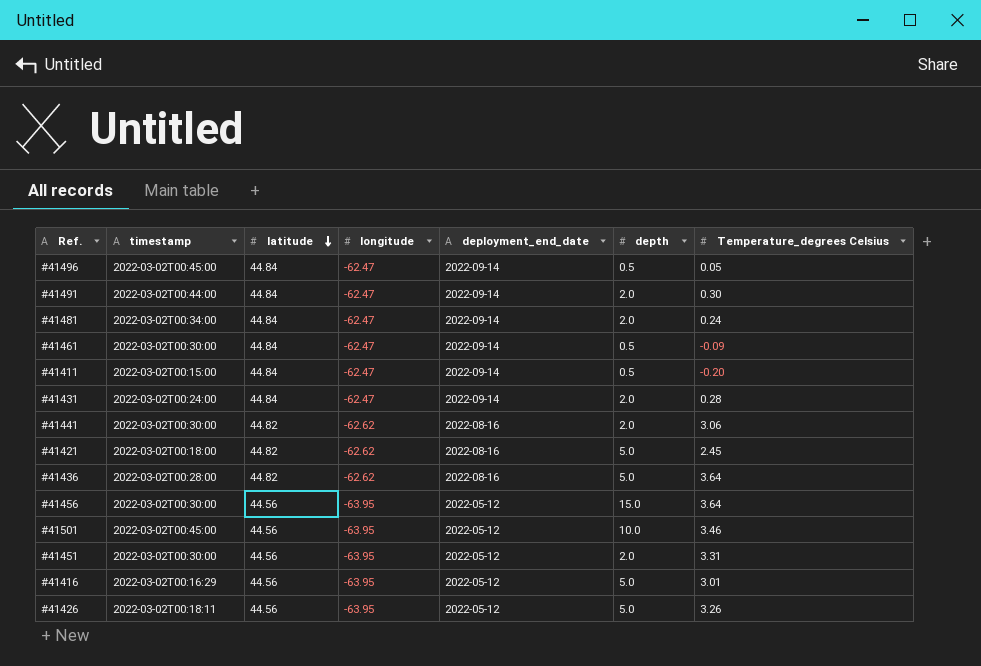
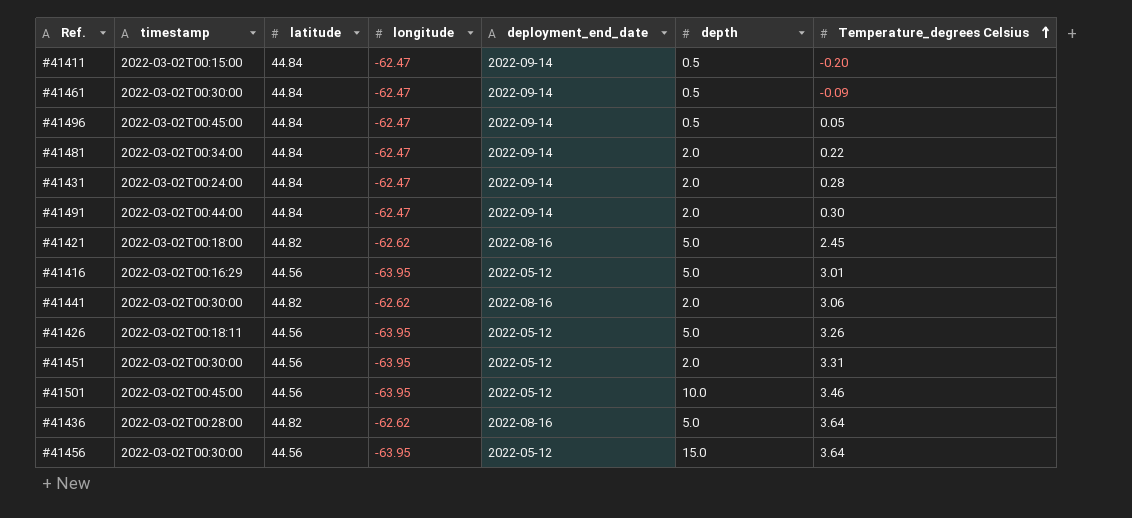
row order: latitude descending -> Temperature_degrees Celsius ascending
#41481 | Temperature_degrees Celsius: 0.24 -> 0.22

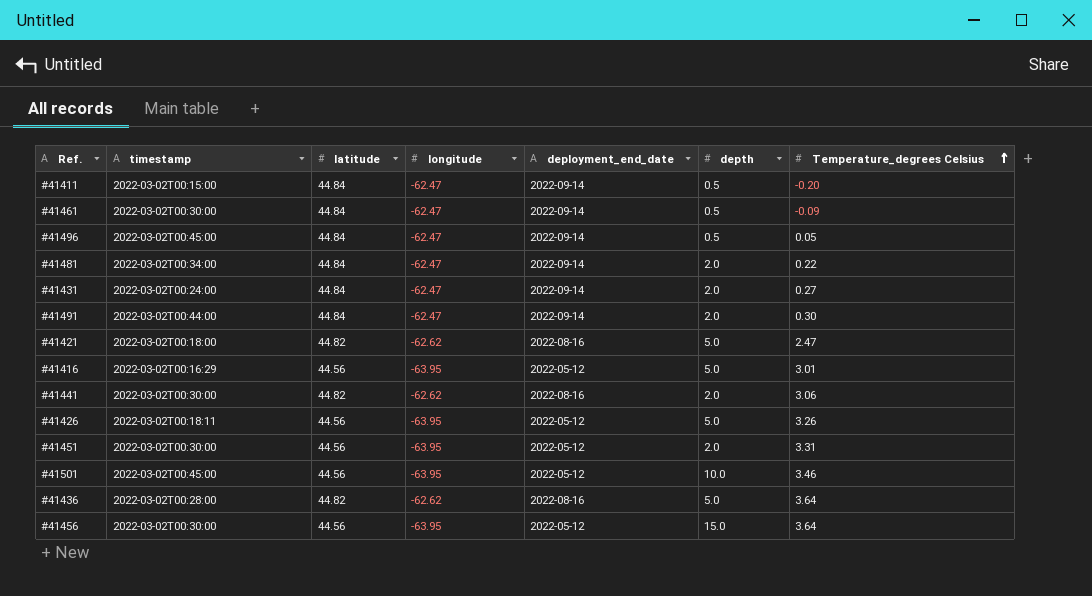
#41431 | Temperature_degrees Celsius: 0.28 -> 0.27
#41421 | Temperature_degrees Celsius: 2.45 -> 2.47

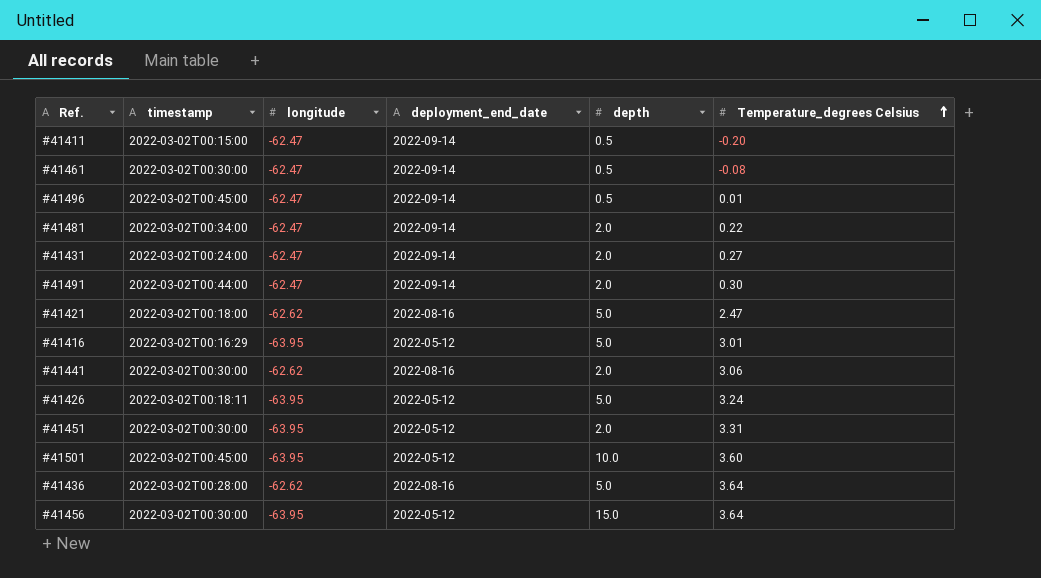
column latitude | position: 3 -> none
#41461 | Temperature_degrees Celsius: -0.09 -> -0.08
#41496 | Temperature_degrees Celsius: 0.05 -> 0.01
#41426 | Temperature_degrees Celsius: 3.26 -> 3.24
#41501 | Temperature_degrees Celsius: 3.46 -> 3.60

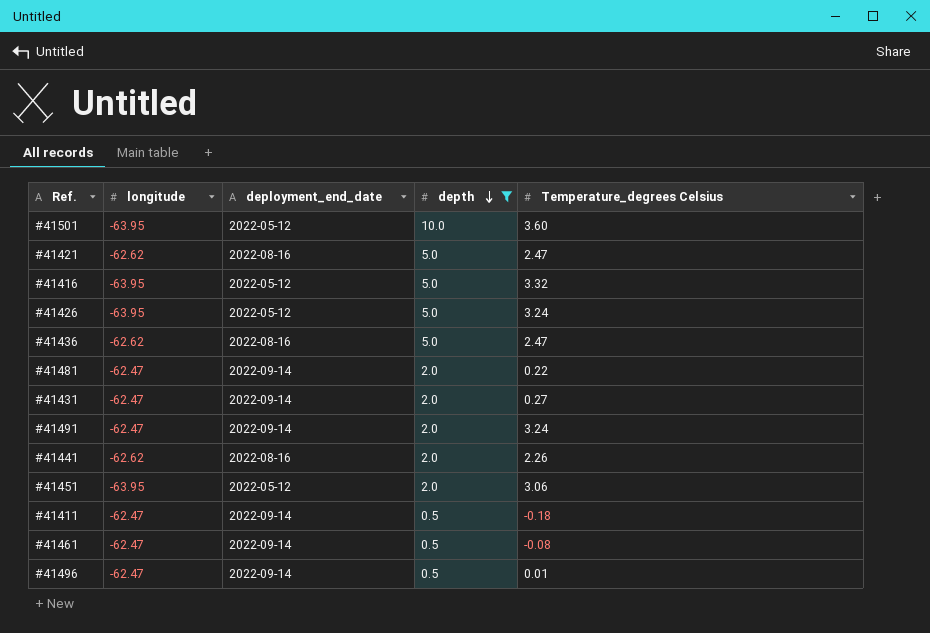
filter: none -> depth != 15.0
row order: Temperature_degrees Celsius ascending -> depth descending
column timestamp | position: 2 -> none
#41416 | Temperature_degrees Celsius: 3.01 -> 3.32
#41436 | Temperature_degrees Celsius: 3.64 -> 2.47
#41491 | Temperature_degrees Celsius: 0.30 -> 3.24
#41441 | Temperature_degrees Celsius: 3.06 -> 2.26
#41451 | Temperature_degrees Celsius: 3.31 -> 3.06
#41411 | Temperature_degrees Celsius: -0.20 -> -0.18

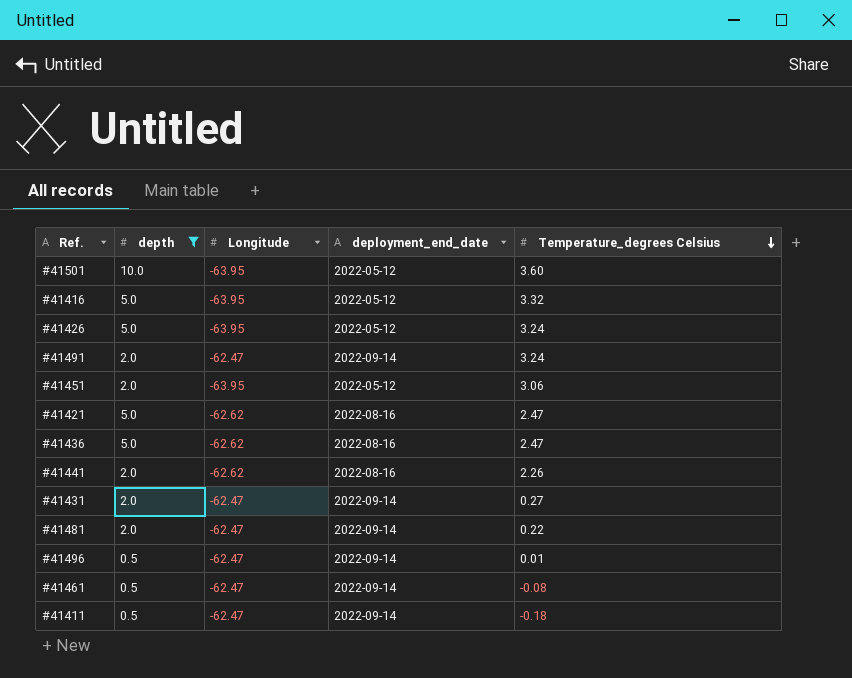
row order: depth descending -> Temperature_degrees Celsius descending
column depth | position: 4 -> 2
column name: longitude -> Longitude

